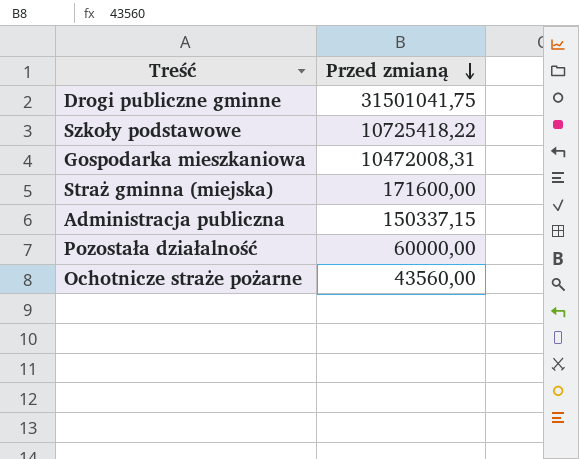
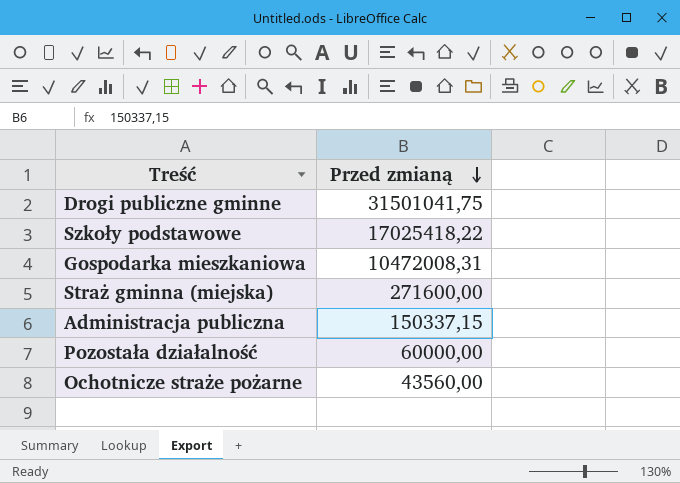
Szkoły podstawowe | Przed zmianą: 10725418,22 -> 17025418,22
Straż gminna (miejska) | Przed zmianą: 171600,00 -> 271600,00

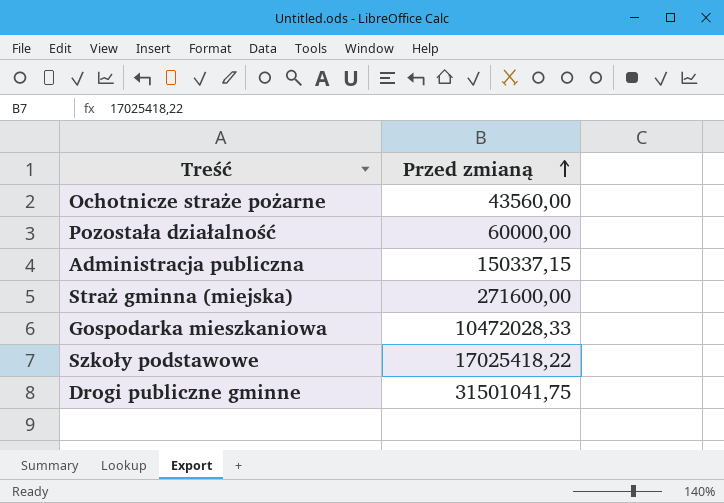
row order: Przed zmianą descending -> Przed zmianą ascending
Gospodarka mieszkaniowa | Przed zmianą: 10472008,31 -> 10472028,33

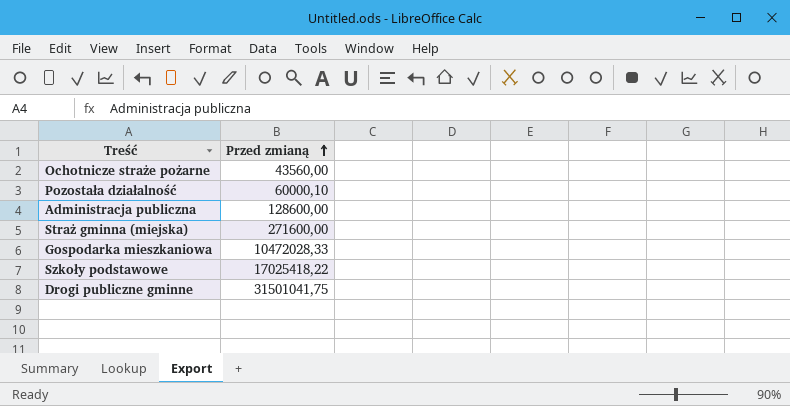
Pozostała działalność | Przed zmianą: 60000,00 -> 60000,10
Administracja publiczna | Przed zmianą: 150337,15 -> 128600,00

